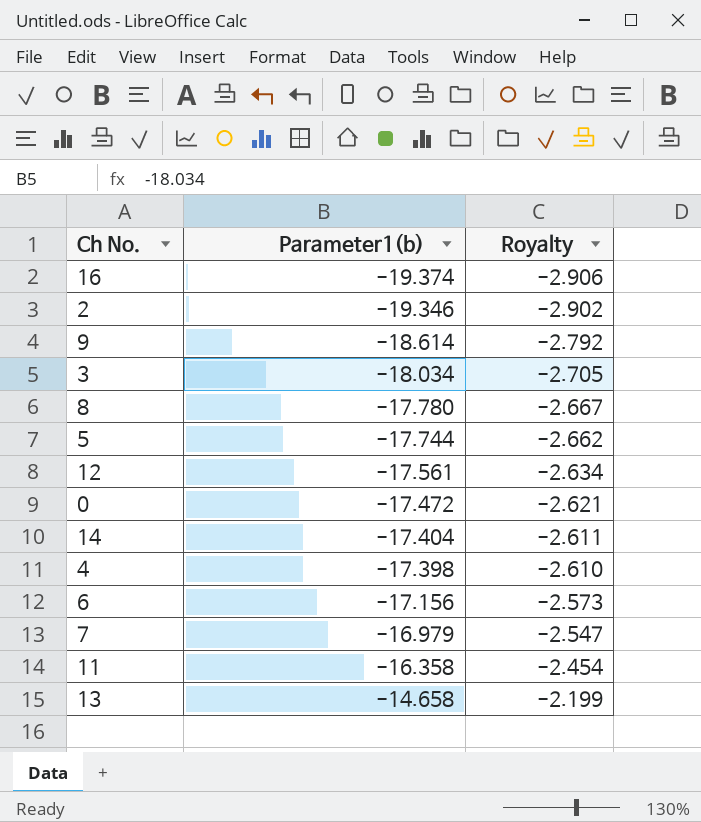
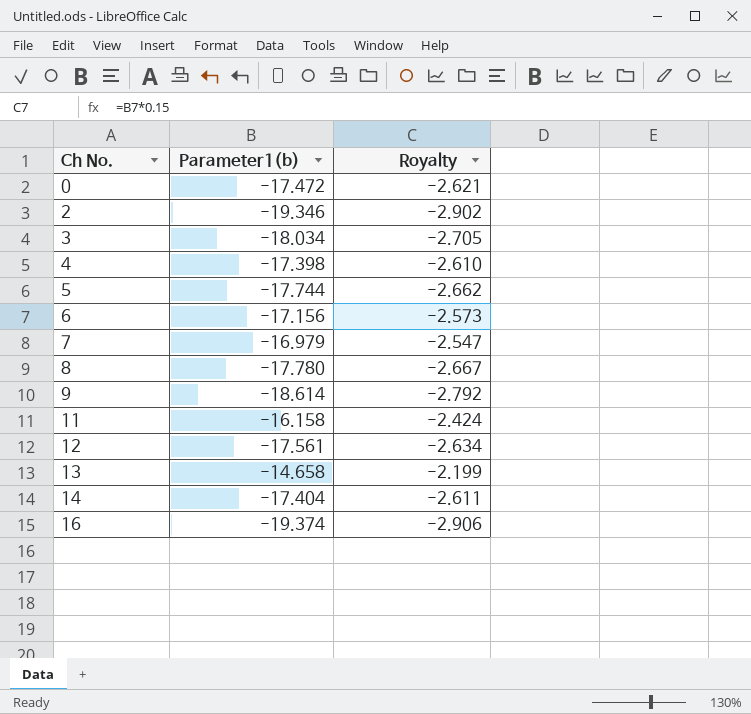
row order: Parameter1(b) ascending -> Ch No. ascending
11 | Parameter1(b): -16.358 -> -16.158
11 | Royalty: -2.454 -> -2.424

